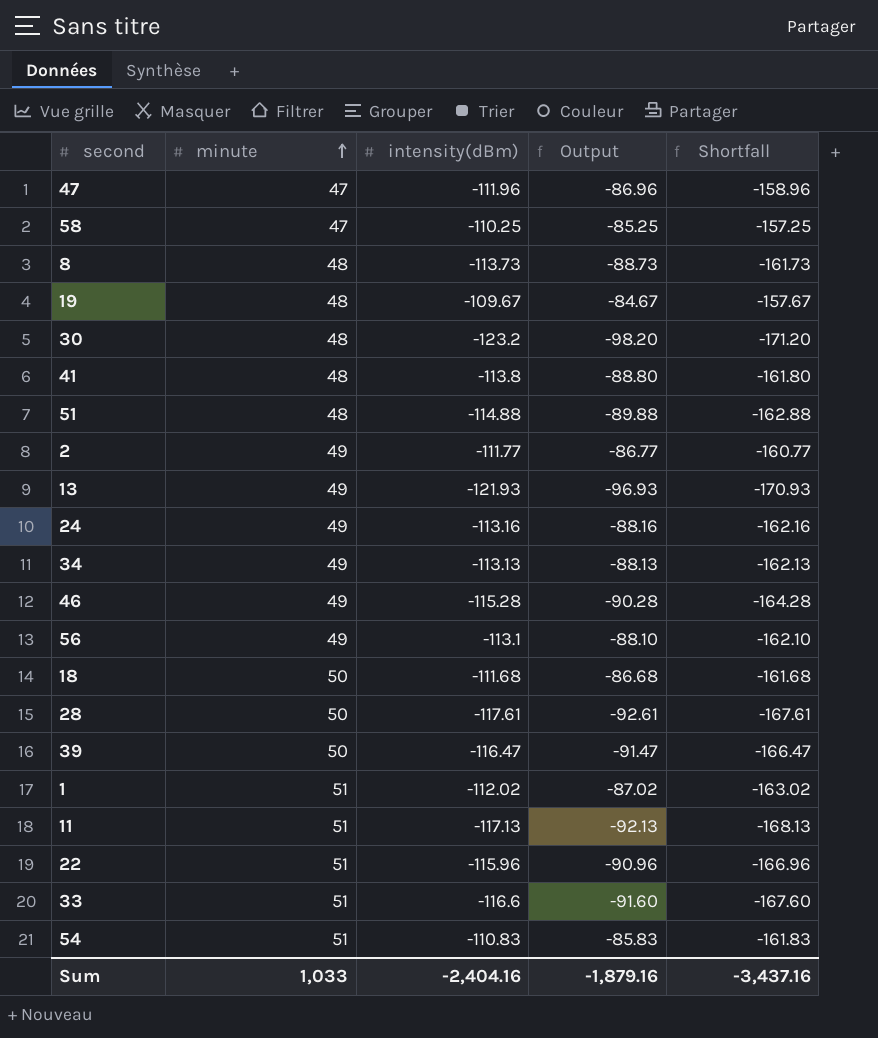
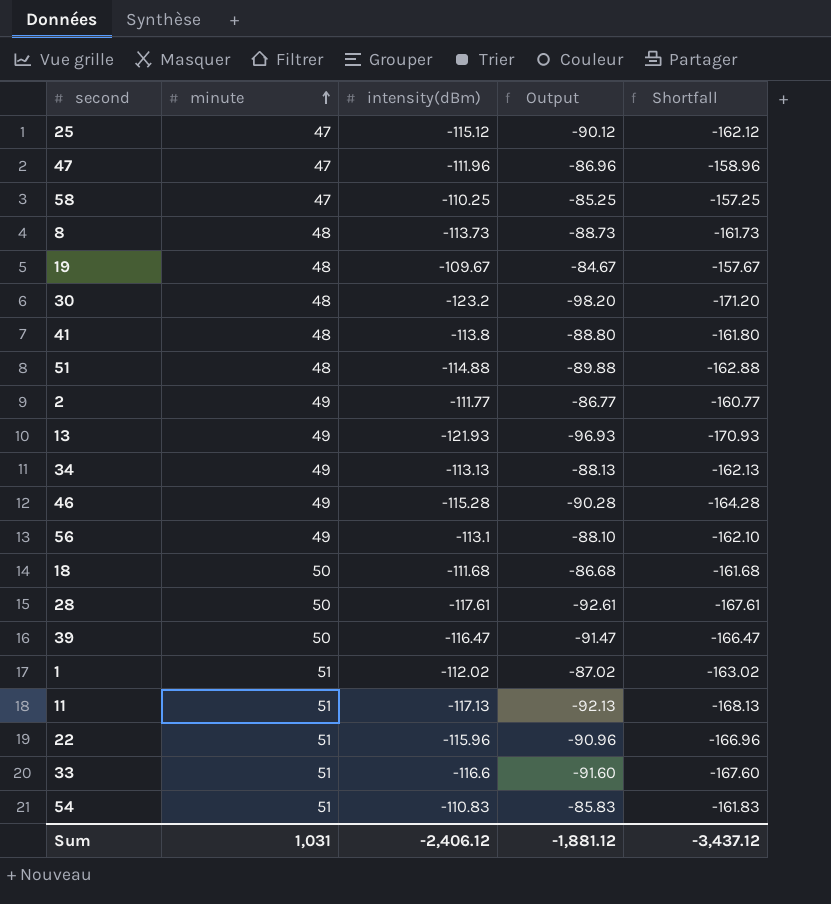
row 24: 49 | -113.16 | -88.16 | -162.16 -> none
row 25: none -> 47 | -115.12 | -90.12 | -162.12
Sum | minute: 1,033 -> 1,031
Sum | intensity(dBm): -2,404.16 -> -2,406.12
Sum | Output: -1,879.16 -> -1,881.12
Sum | Shortfall: -3,437.16 -> -3,437.12

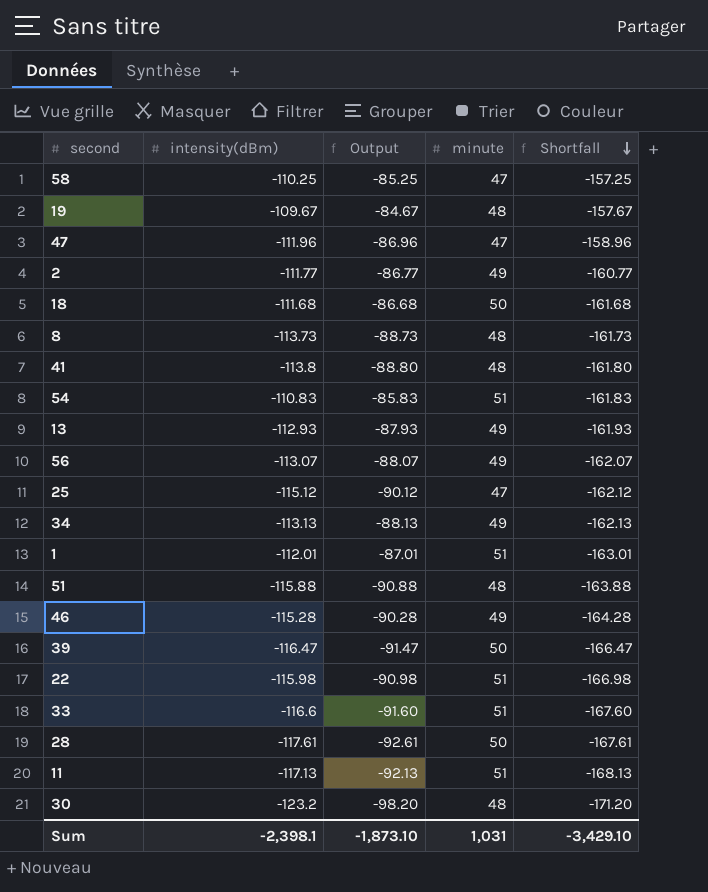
row order: minute ascending -> Shortfall descending
column minute | position: 2 -> 4
13 | intensity(dBm): -121.93 -> -112.93
13 | Output: -96.93 -> -87.93
13 | Shortfall: -170.93 -> -161.93
56 | intensity(dBm): -113.1 -> -113.07
56 | Output: -88.10 -> -88.07
56 | Shortfall: -162.10 -> -162.07
1 | intensity(dBm): -112.02 -> -112.01
1 | Output: -87.02 -> -87.01
1 | Shortfall: -163.02 -> -163.01
51 | intensity(dBm): -114.88 -> -115.88
51 | Output: -89.88 -> -90.88
51 | Shortfall: -162.88 -> -163.88
22 | intensity(dBm): -115.96 -> -115.98
22 | Output: -90.96 -> -90.98
22 | Shortfall: -166.96 -> -166.98
Sum | intensity(dBm): -2,406.12 -> -2,398.1
Sum | Output: -1,881.12 -> -1,873.10
Sum | Shortfall: -3,437.12 -> -3,429.10

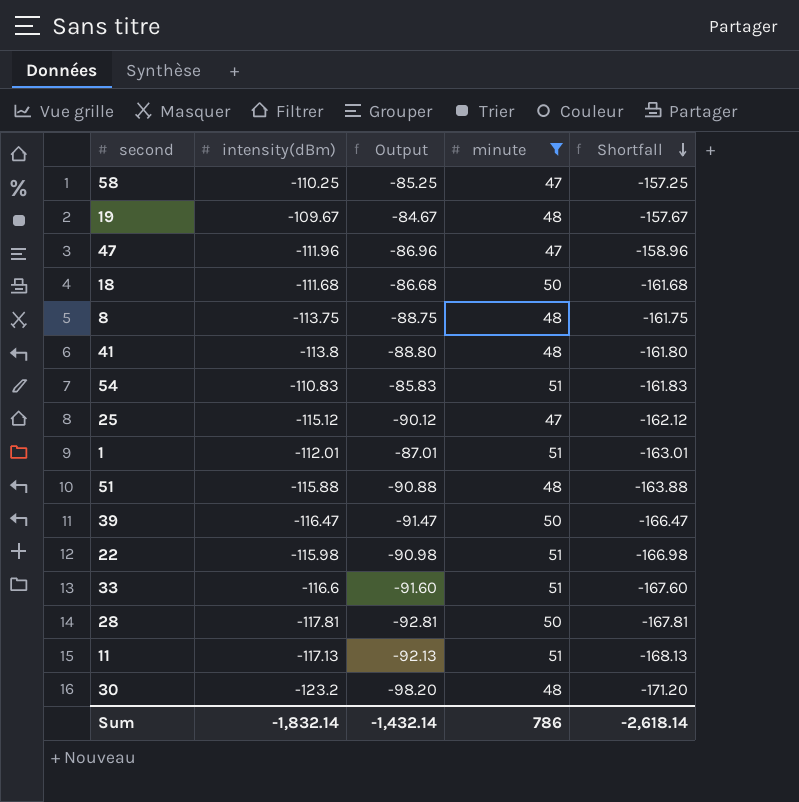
filter: none -> minute != 49
8 | intensity(dBm): -113.73 -> -113.75
8 | Output: -88.73 -> -88.75
8 | Shortfall: -161.73 -> -161.75
28 | intensity(dBm): -117.61 -> -117.81
28 | Output: -92.61 -> -92.81
28 | Shortfall: -167.61 -> -167.81
Sum | intensity(dBm): -2,398.1 -> -1,832.14
Sum | Output: -1,873.10 -> -1,432.14
Sum | minute: 1,031 -> 786
Sum | Shortfall: -3,429.10 -> -2,618.14

